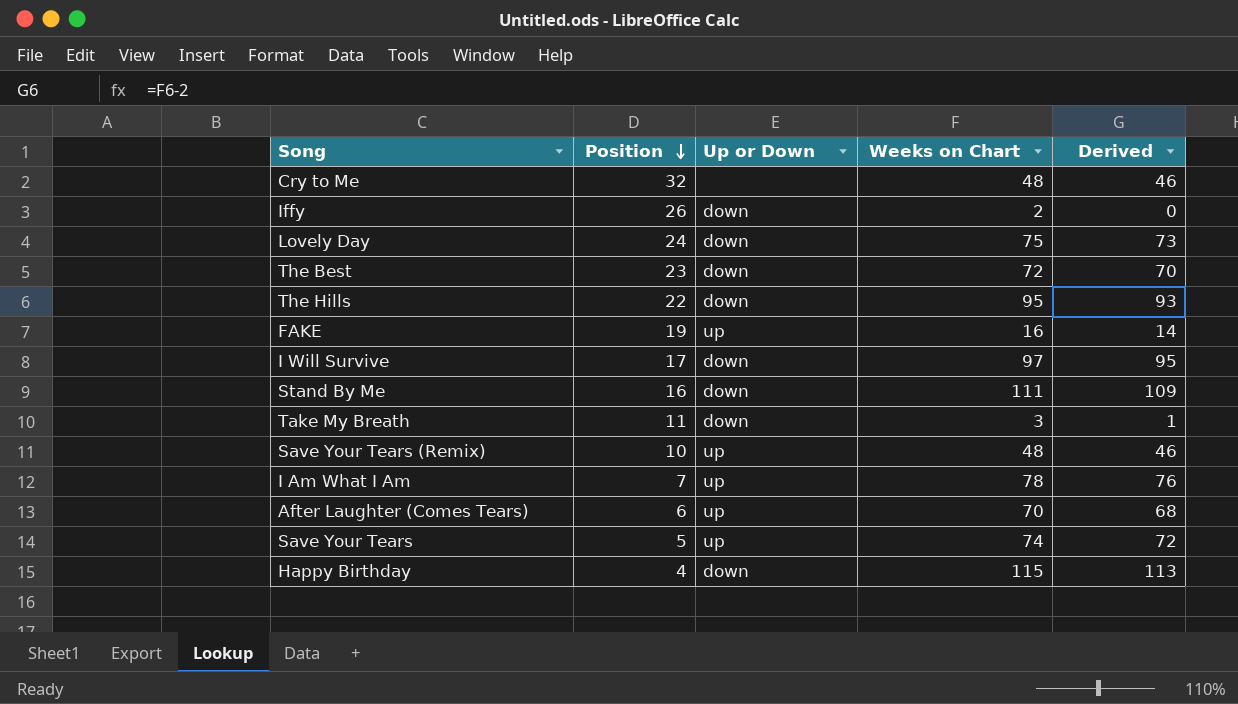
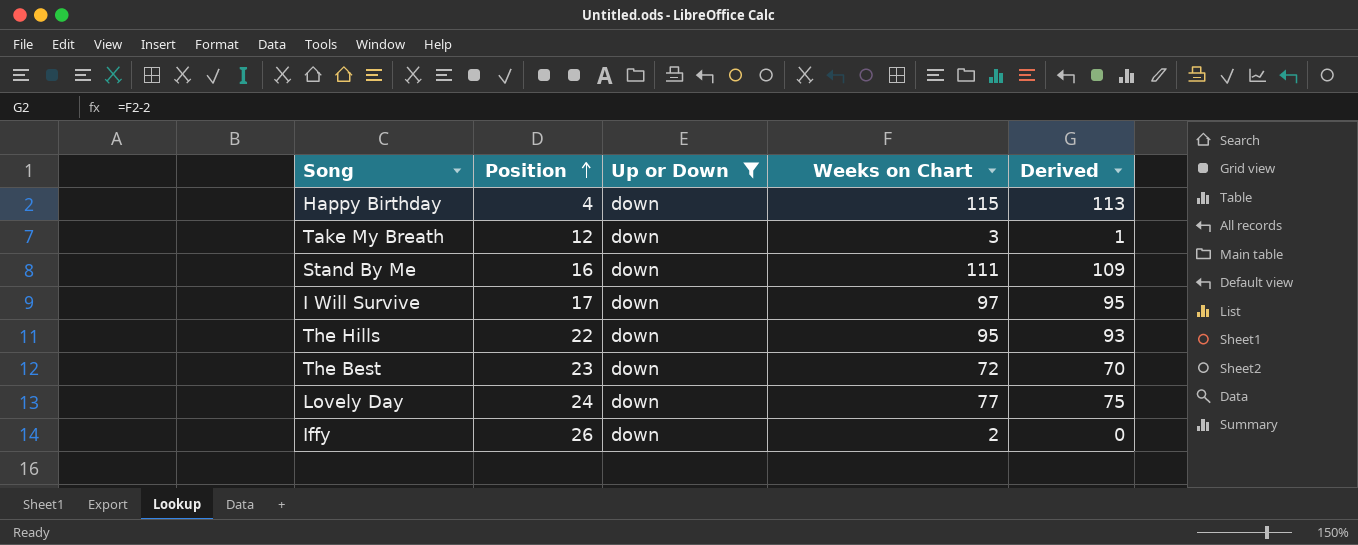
filter: none -> Up or Down = down
row order: Position descending -> Position ascending
Take My Breath | Position: 11 -> 12
Lovely Day | Weeks on Chart: 75 -> 77
Lovely Day | Derived: 73 -> 75

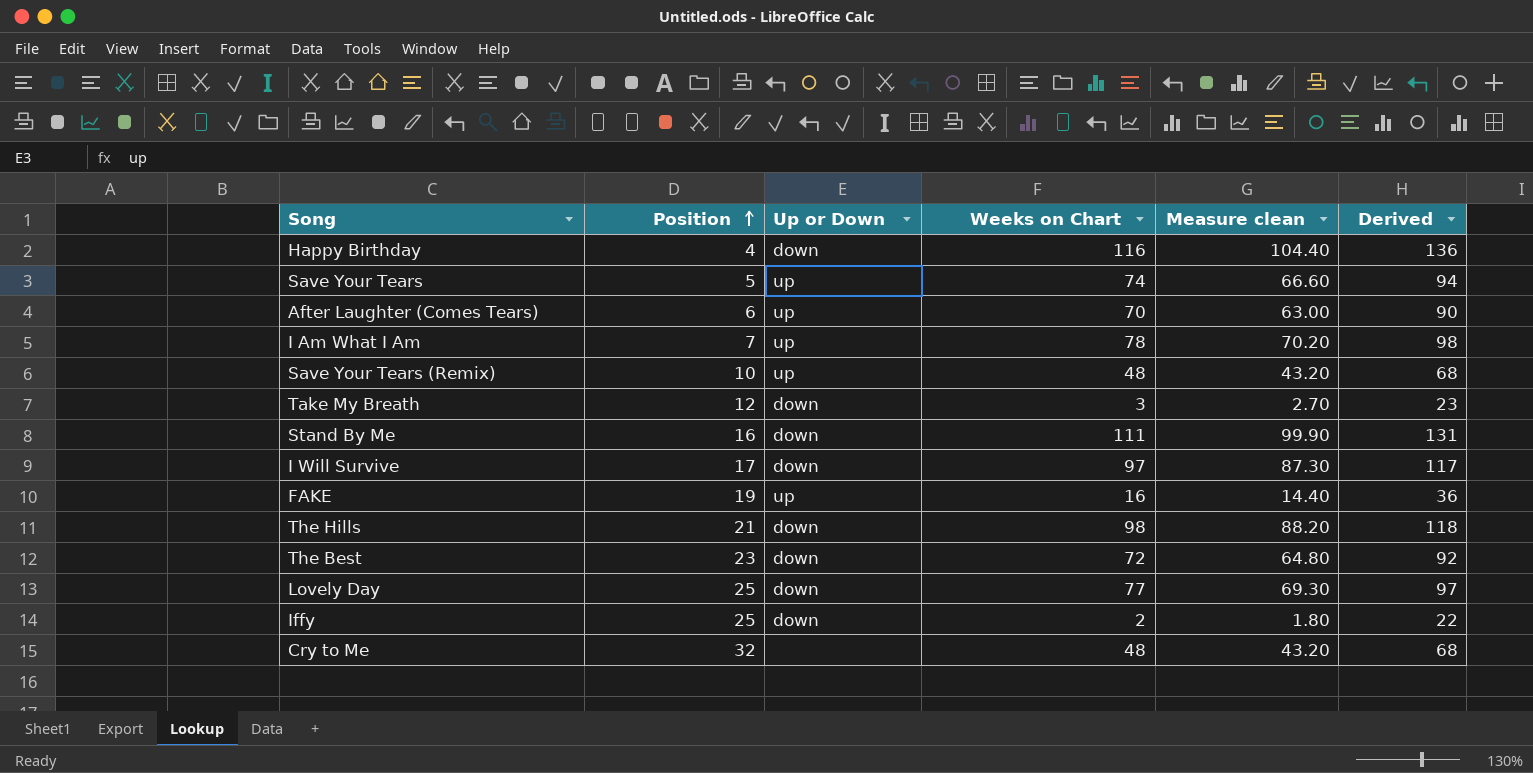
filter: Up or Down = down -> none
column Measure clean | formula: none -> [Weeks on Chart] * 0.9
column Derived | formula: [Weeks on Chart] - 2 -> [Weeks on Chart] + 20
Happy Birthday | Weeks on Chart: 115 -> 116
The Hills | Position: 22 -> 21
The Hills | Weeks on Chart: 95 -> 98
Lovely Day | Position: 24 -> 25
Iffy | Position: 26 -> 25

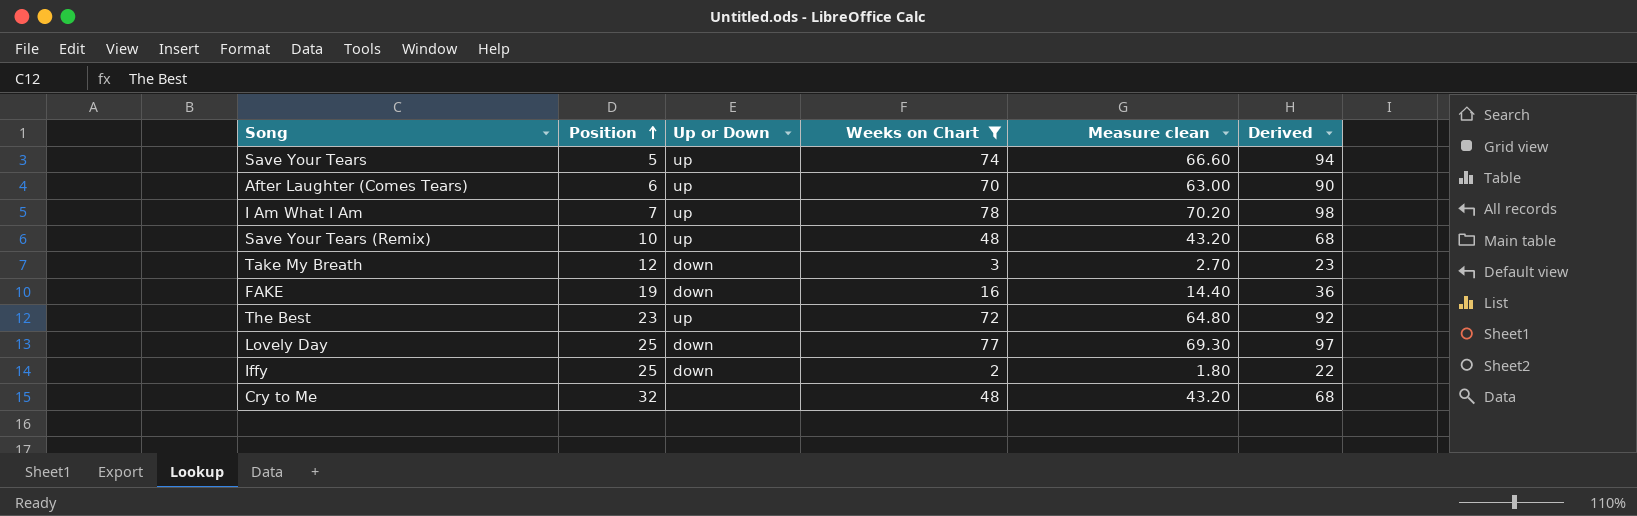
filter: none -> Weeks on Chart <= 78
FAKE | Up or Down: up -> down
The Best | Up or Down: down -> up

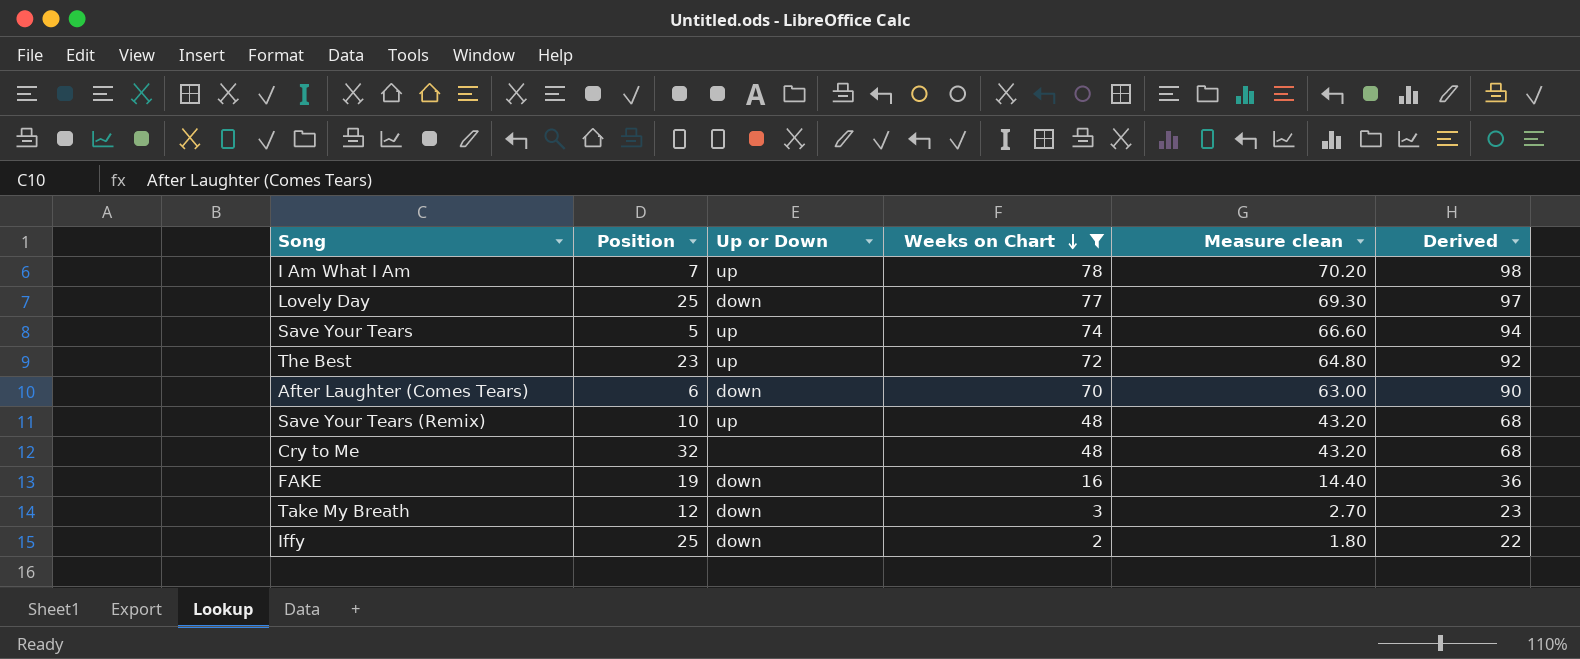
row order: Position ascending -> Weeks on Chart descending
After Laughter (Comes Tears) | Up or Down: up -> down

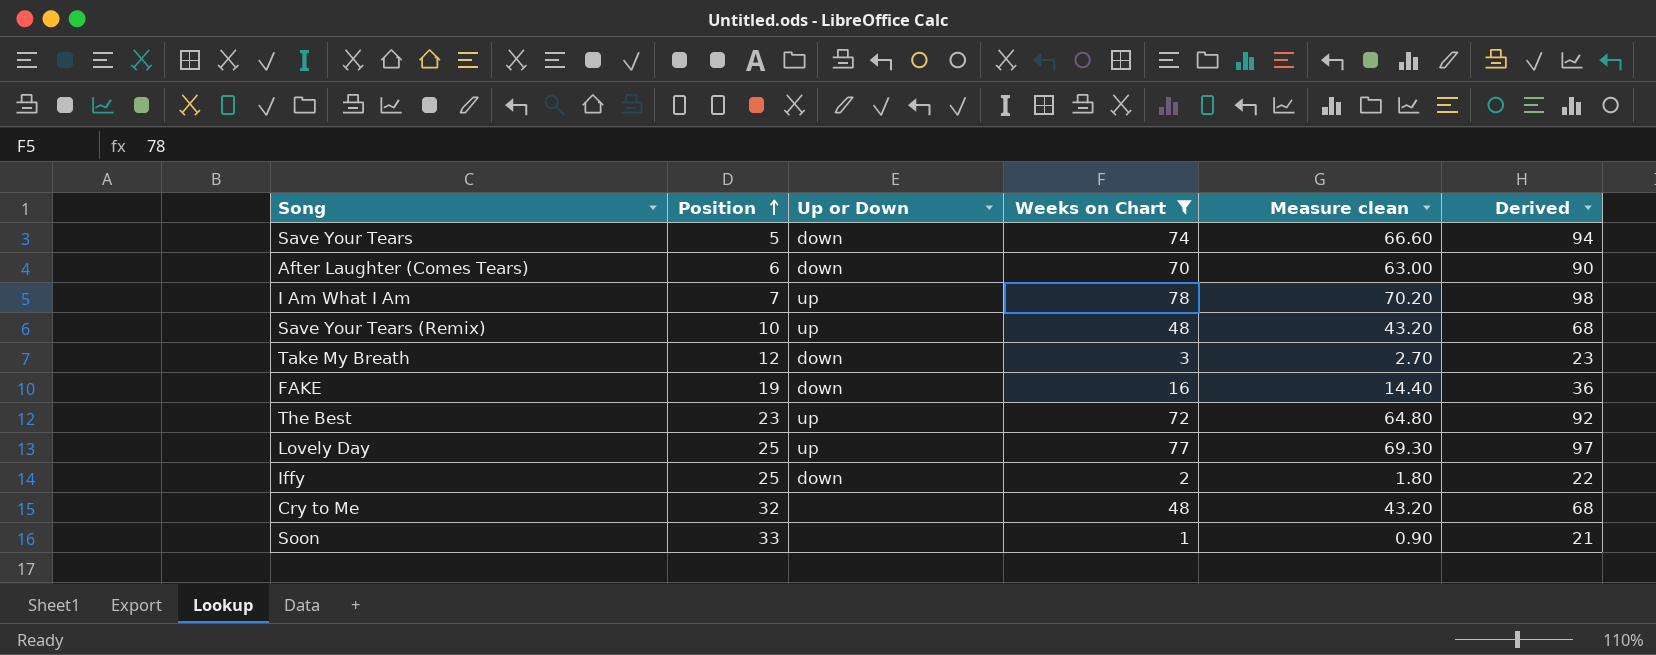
row order: Weeks on Chart descending -> Position ascending
Save Your Tears | Up or Down: up -> down
Lovely Day | Up or Down: down -> up
row Soon: none -> 33 | none | 1 | 0.90 | 21

